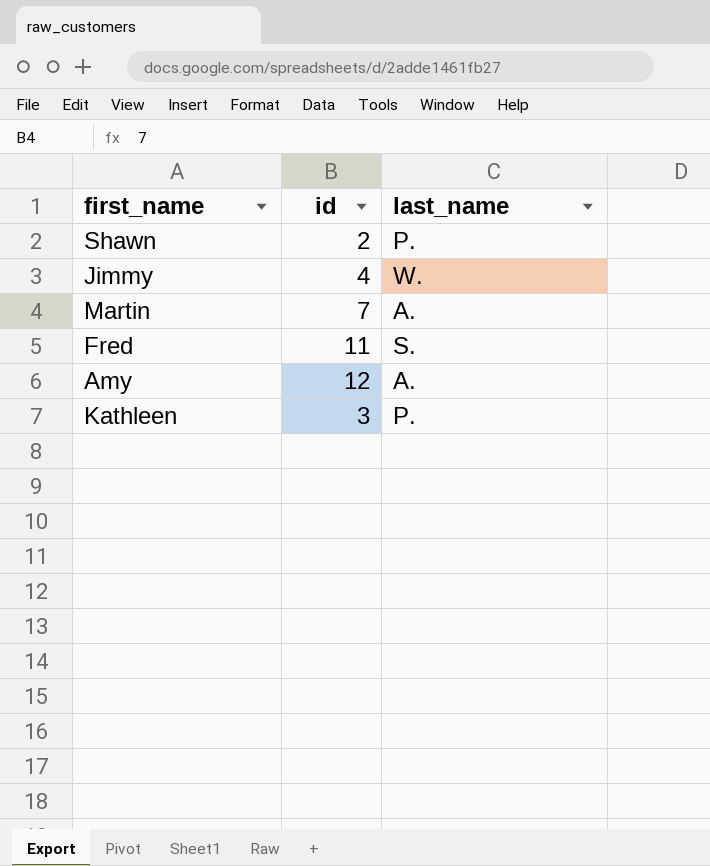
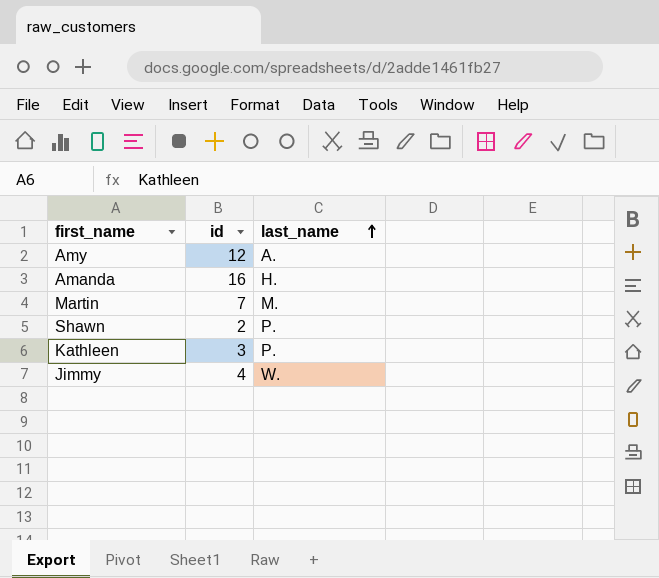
row order: none -> last_name ascending
row Fred: 11 | S. -> none
row Amanda: none -> 16 | H.
Martin | last_name: A. -> M.

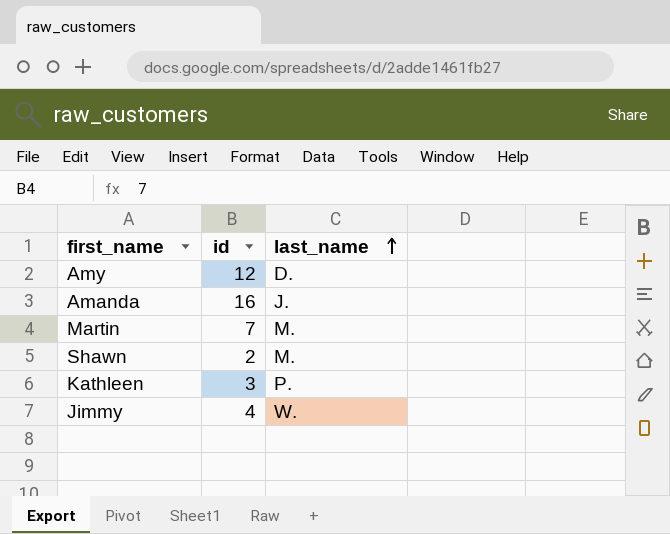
Amy | last_name: A. -> D.
Amanda | last_name: H. -> J.
Shawn | last_name: P. -> M.

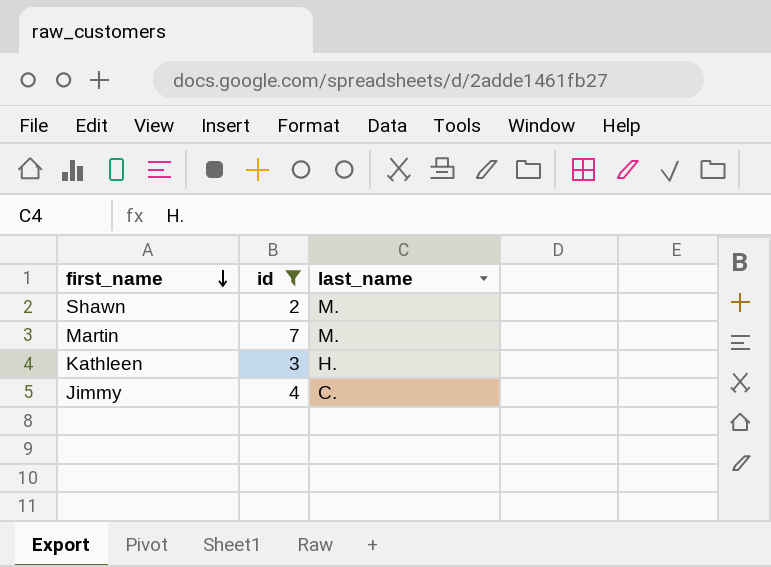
filter: none -> id <= 7
row order: last_name ascending -> first_name descending
Kathleen | last_name: P. -> H.
Jimmy | last_name: W. -> C.

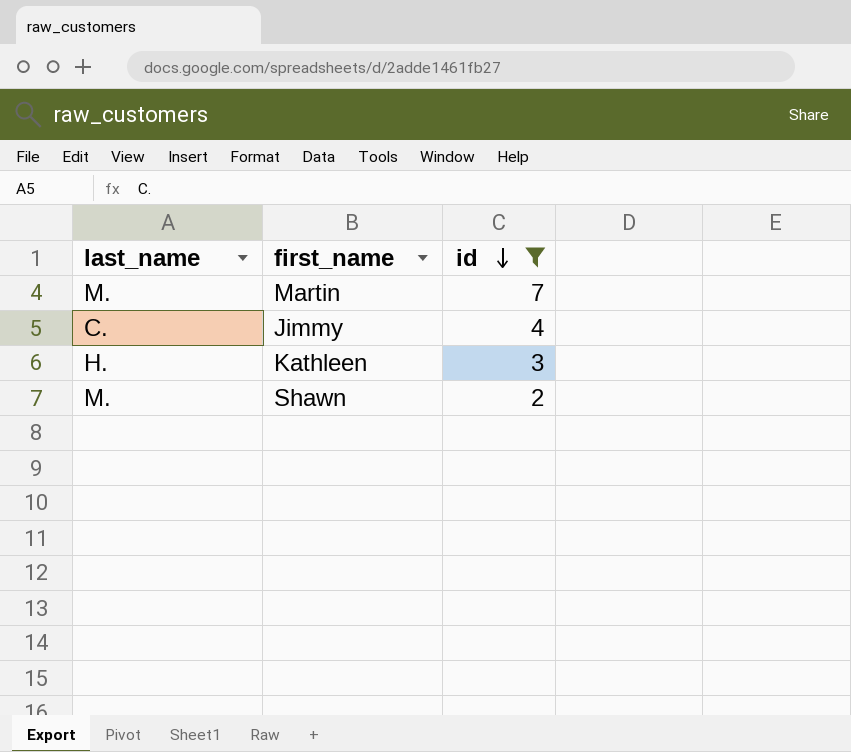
row order: first_name descending -> id descending
column last_name | position: 3 -> 1

